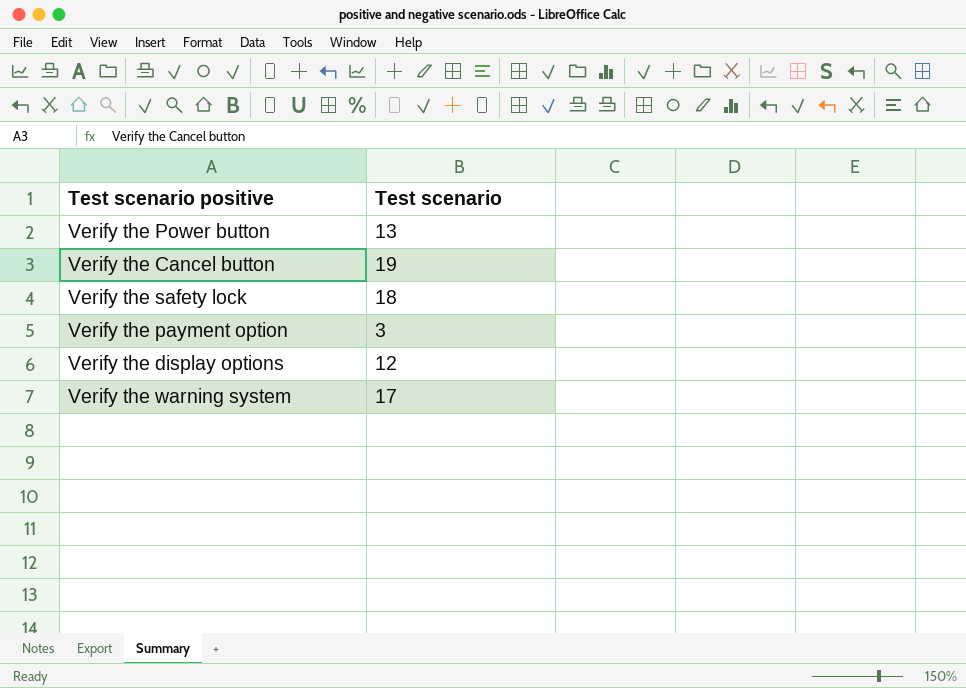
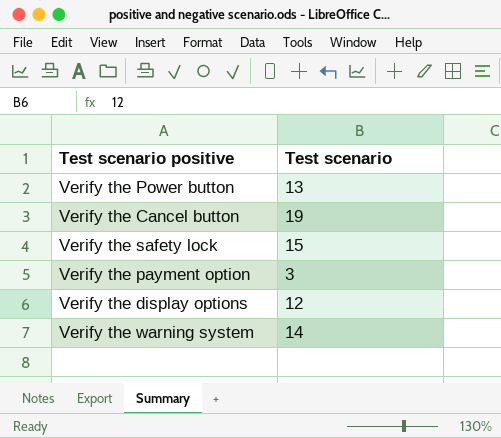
Verify the safety lock | Test scenario: 18 -> 15
Verify the warning system | Test scenario: 17 -> 14

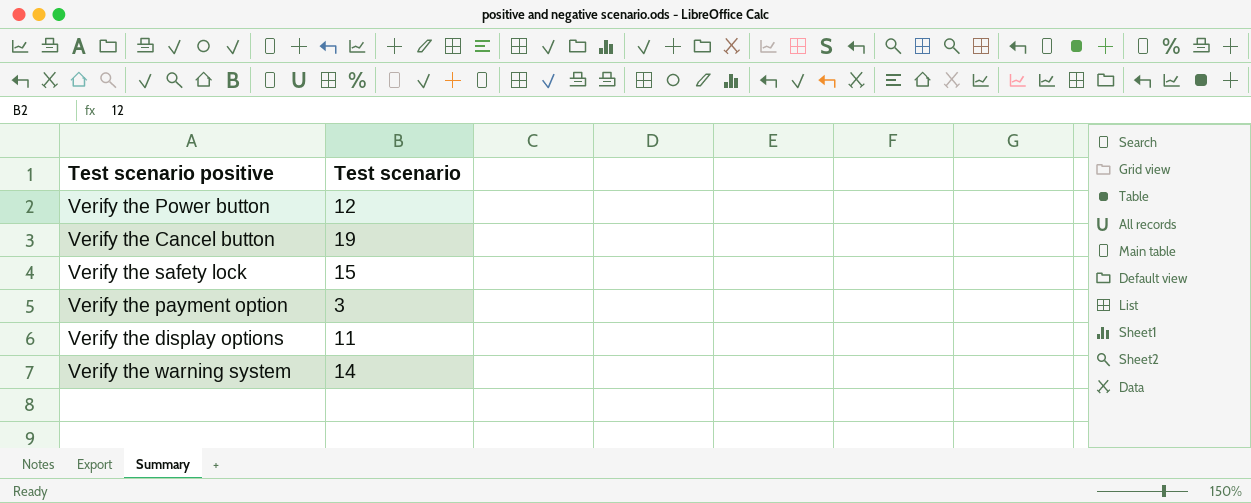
Verify the Power button | Test scenario: 13 -> 12
Verify the display options | Test scenario: 12 -> 11

